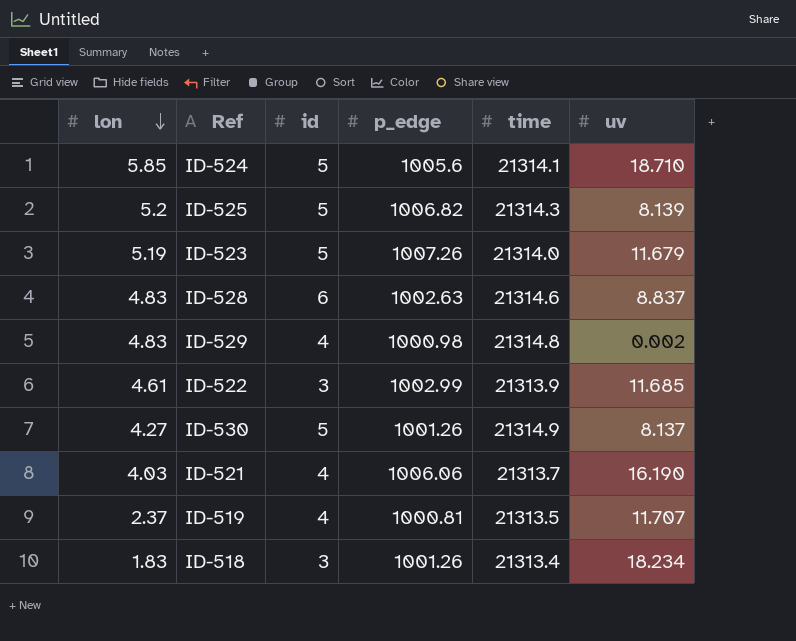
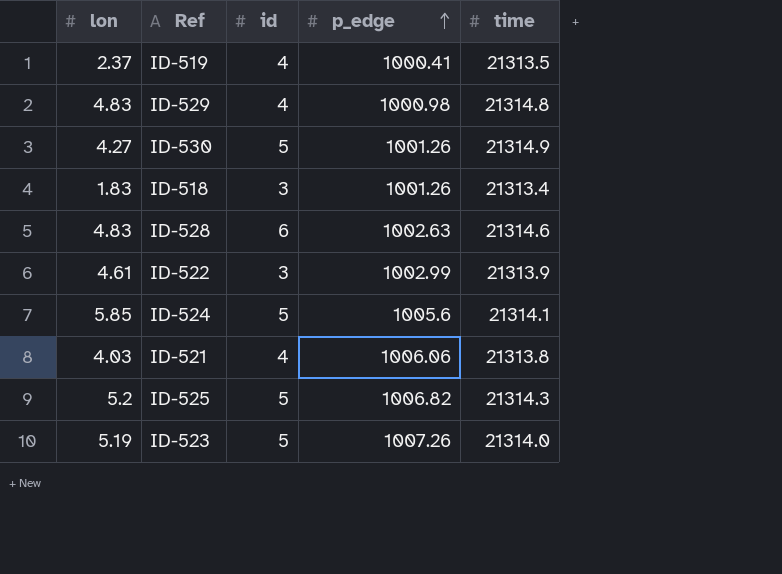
row order: lon descending -> p_edge ascending
column uv | position: 6 -> none
ID-519 | p_edge: 1000.81 -> 1000.41
ID-521 | time: 21313.7 -> 21313.8

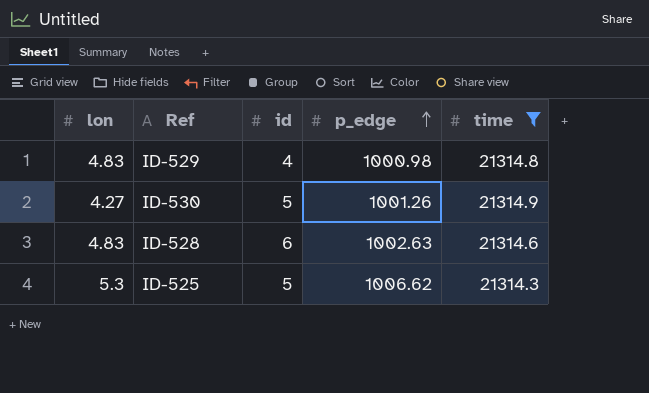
filter: none -> time >= 21314.3
ID-525 | lon: 5.2 -> 5.3
ID-525 | p_edge: 1006.82 -> 1006.62

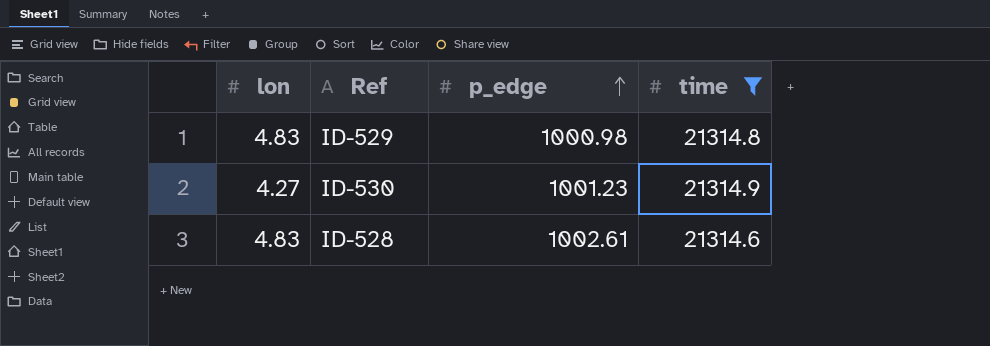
column id | position: 3 -> none
row ID-525: 5.3 | 5 | 1006.62 | 21314.3 -> none
ID-530 | p_edge: 1001.26 -> 1001.23
ID-528 | p_edge: 1002.63 -> 1002.61

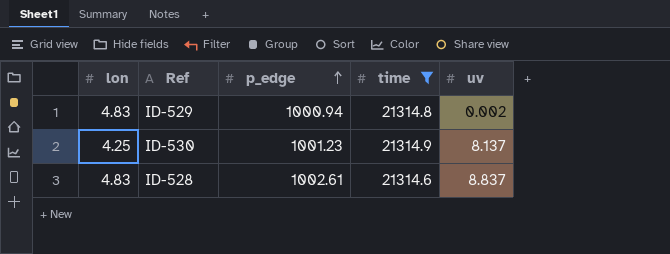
column uv | position: none -> 5
ID-529 | p_edge: 1000.98 -> 1000.94
ID-530 | lon: 4.27 -> 4.25

